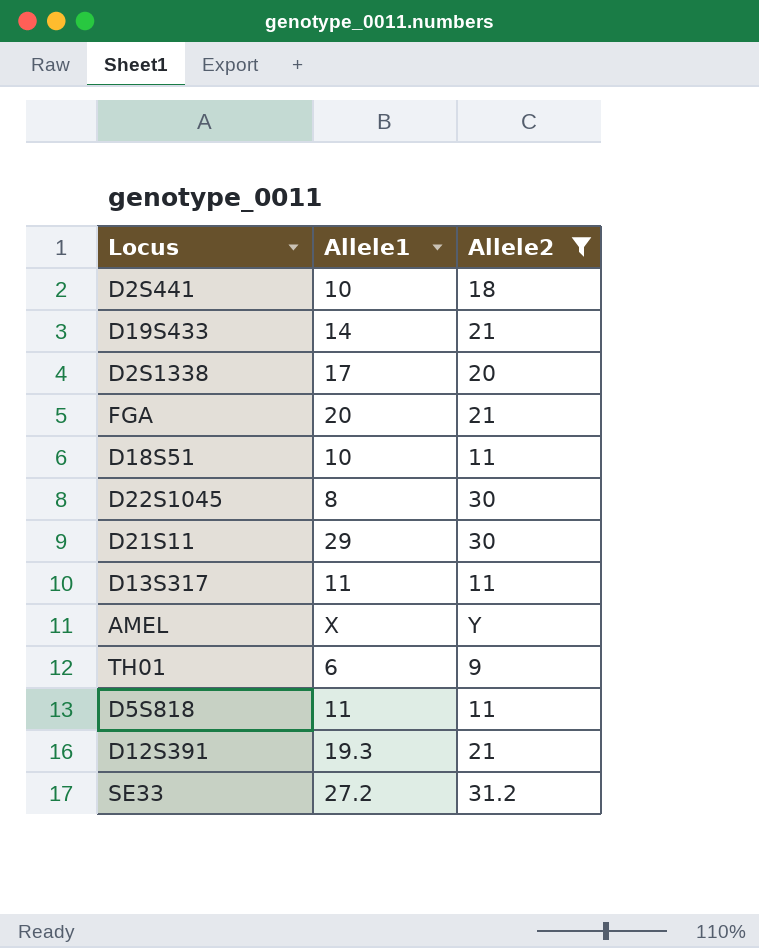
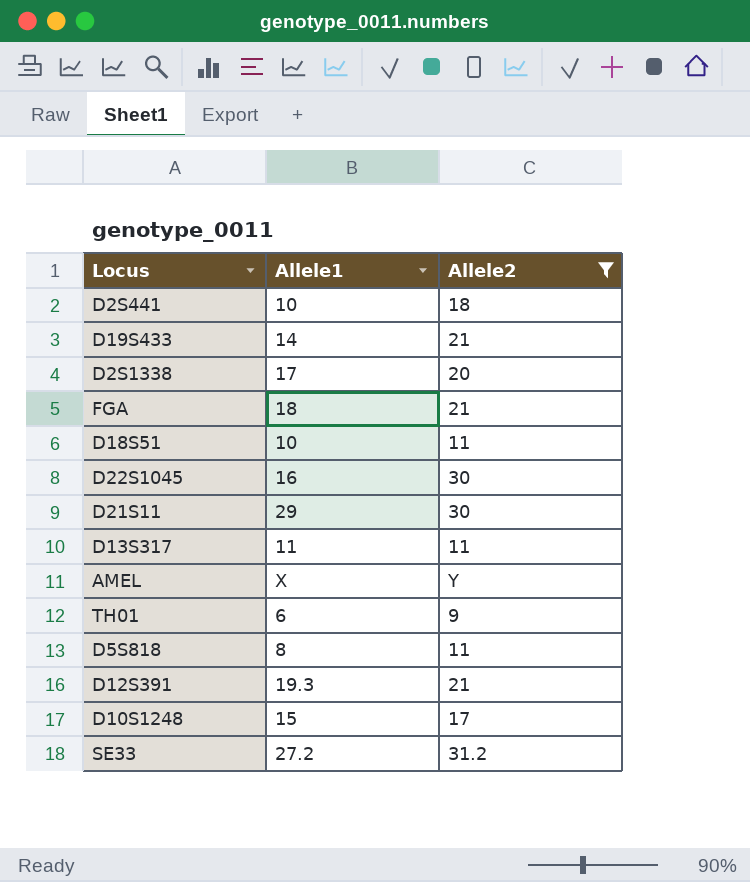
FGA | Allele1: 20 -> 18
D22S1045 | Allele1: 8 -> 16
D5S818 | Allele1: 11 -> 8
row D10S1248: none -> 15 | 17

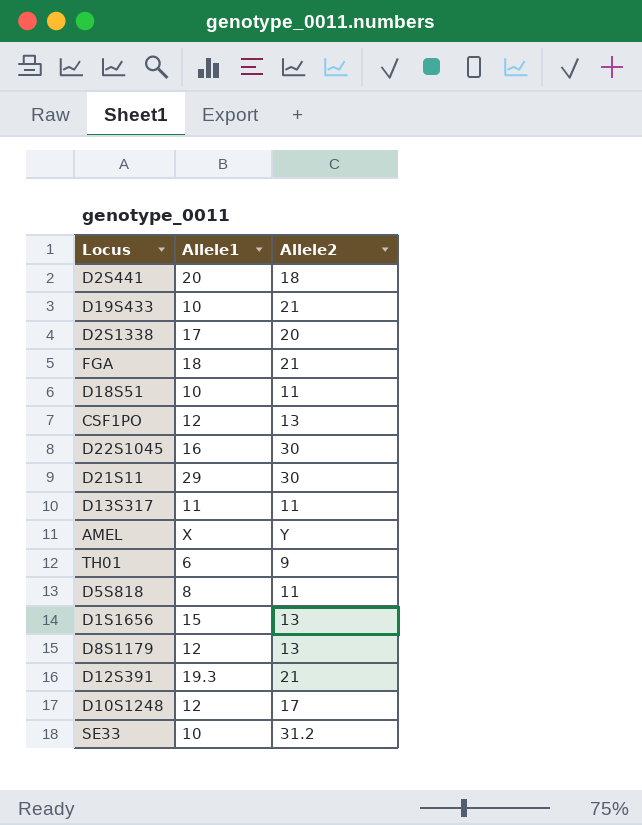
filter: Allele2 != 13 -> none
D2S441 | Allele1: 10 -> 20
D19S433 | Allele1: 14 -> 10
D10S1248 | Allele1: 15 -> 12
SE33 | Allele1: 27.2 -> 10

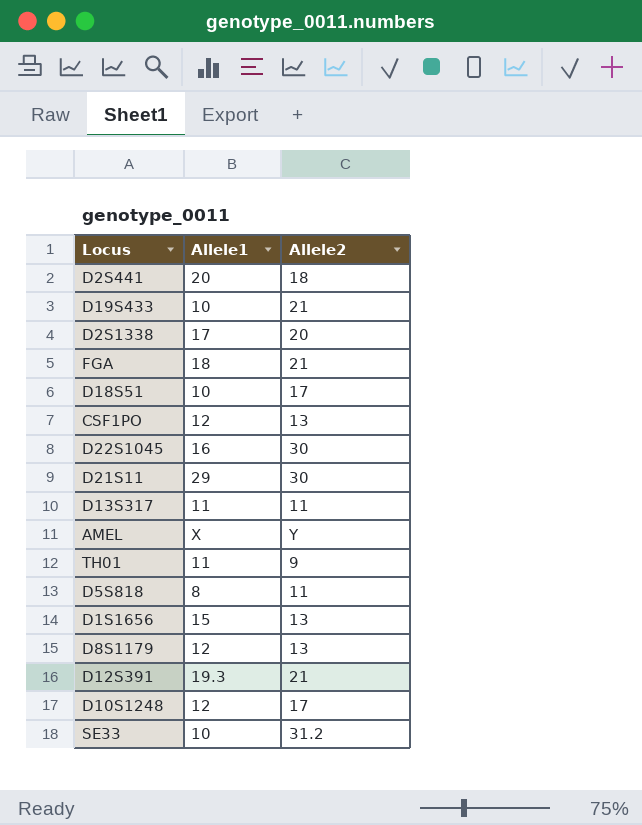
D18S51 | Allele2: 11 -> 17
TH01 | Allele1: 6 -> 11

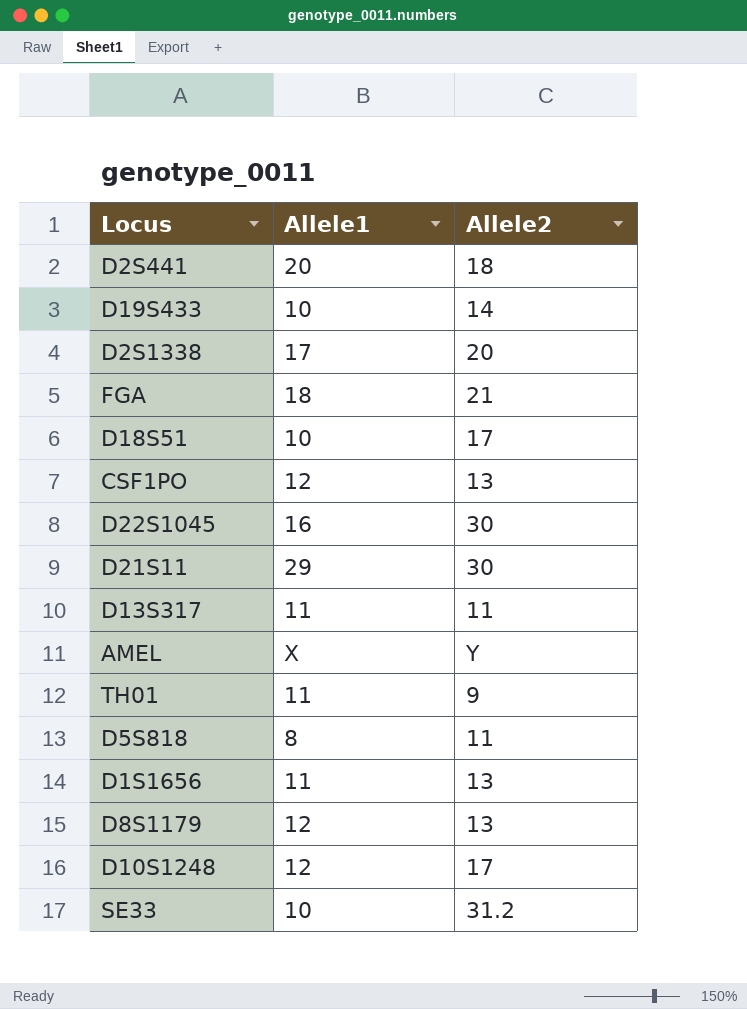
row D12S391: 19.3 | 21 -> none
D19S433 | Allele2: 21 -> 14
D1S1656 | Allele1: 15 -> 11

